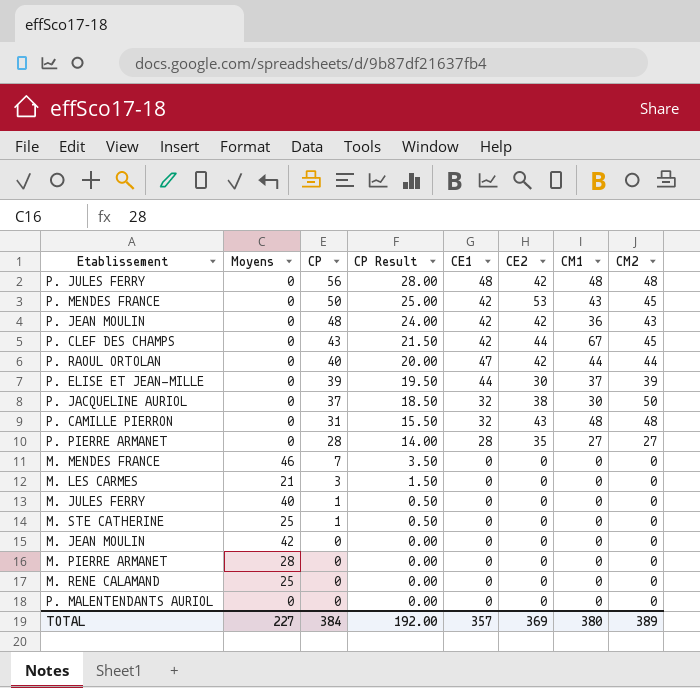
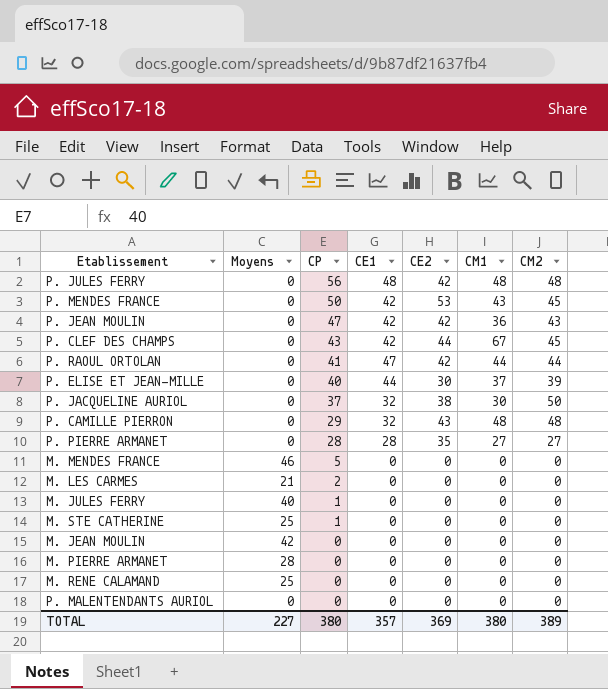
column CP Result | formula: [CP] * 0.5 -> none
P. JEAN MOULIN | CP: 48 -> 47
P. RAOUL ORTOLAN | CP: 40 -> 41
P. ELISE ET JEAN-MILLE | CP: 39 -> 40
P. CAMILLE PIERRON | CP: 31 -> 29
M. MENDES FRANCE | CP: 7 -> 5
M. LES CARMES | CP: 3 -> 2
TOTAL | CP: 384 -> 380

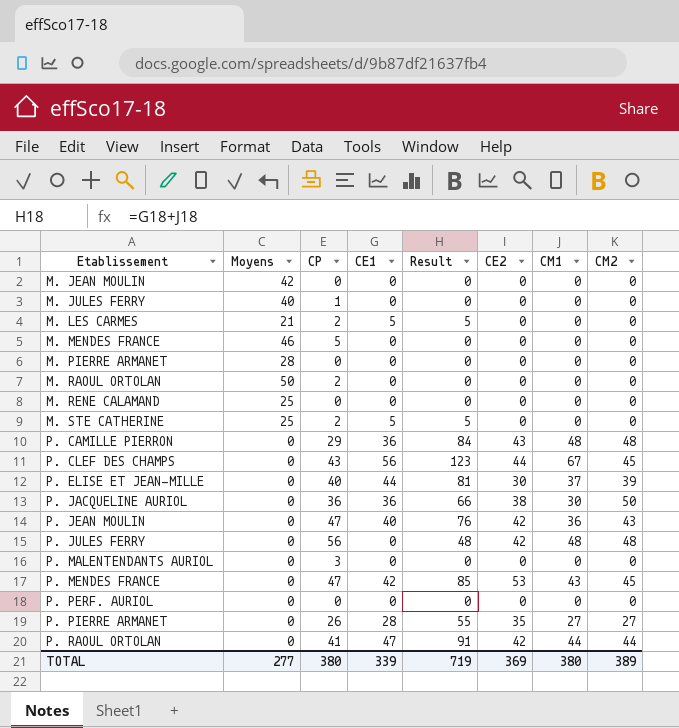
row order: CP descending -> Etablissement ascending
column Result | formula: none -> [CE1] + [CM1]
M. LES CARMES | CE1: 0 -> 5
row M. RAOUL ORTOLAN: none -> 50 | 2 | 0 | 0 | 0 | 0 | 0
M. STE CATHERINE | CP: 1 -> 2
M. STE CATHERINE | CE1: 0 -> 5
P. CAMILLE PIERRON | CE1: 32 -> 36
P. CLEF DES CHAMPS | CE1: 42 -> 56
P. JACQUELINE AURIOL | CP: 37 -> 36
P. JACQUELINE AURIOL | CE1: 32 -> 36
P. JEAN MOULIN | CE1: 42 -> 40
P. JULES FERRY | CE1: 48 -> 0
P. MALENTENDANTS AURIOL | CP: 0 -> 3
P. MENDES FRANCE | CP: 50 -> 47
row P. PERF. AURIOL: none -> 0 | 0 | 0 | 0 | 0 | 0 | 0
P. PIERRE ARMANET | CP: 28 -> 26
TOTAL | Moyens: 227 -> 277
TOTAL | CE1: 357 -> 339

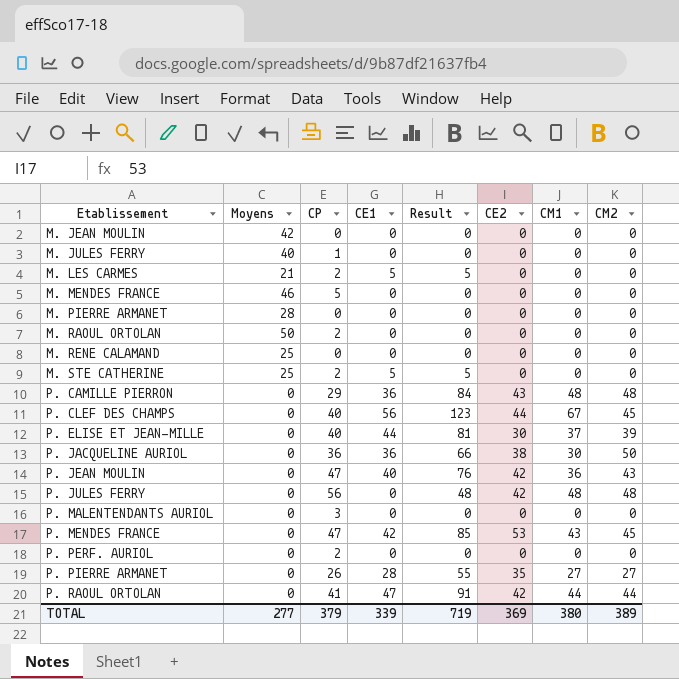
P. CLEF DES CHAMPS | CP: 43 -> 40
P. PERF. AURIOL | CP: 0 -> 2
TOTAL | CP: 380 -> 379

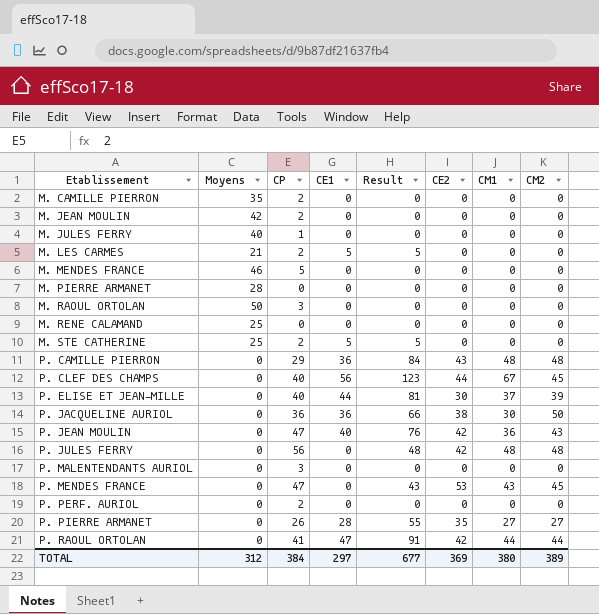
row M. CAMILLE PIERRON: none -> 35 | 2 | 0 | 0 | 0 | 0 | 0
M. JEAN MOULIN | CP: 0 -> 2
M. RAOUL ORTOLAN | CP: 2 -> 3
P. MENDES FRANCE | CE1: 42 -> 0
P. MENDES FRANCE | Result: 85 -> 43
TOTAL | Moyens: 277 -> 312
TOTAL | CP: 379 -> 384
TOTAL | CE1: 339 -> 297
TOTAL | Result: 719 -> 677

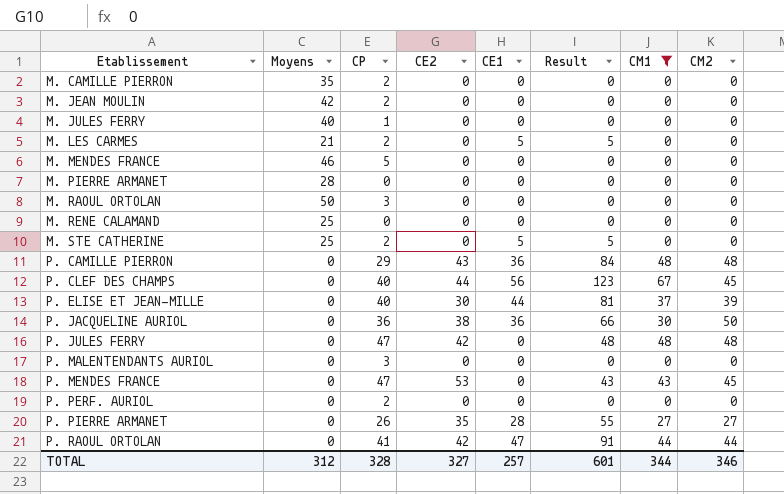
filter: none -> CM1 != 36
column CE2 | position: 6 -> 4
P. JULES FERRY | CP: 56 -> 47
TOTAL | CP: 384 -> 328
TOTAL | CE2: 369 -> 327
TOTAL | CE1: 297 -> 257
TOTAL | Result: 677 -> 601
TOTAL | CM1: 380 -> 344
TOTAL | CM2: 389 -> 346

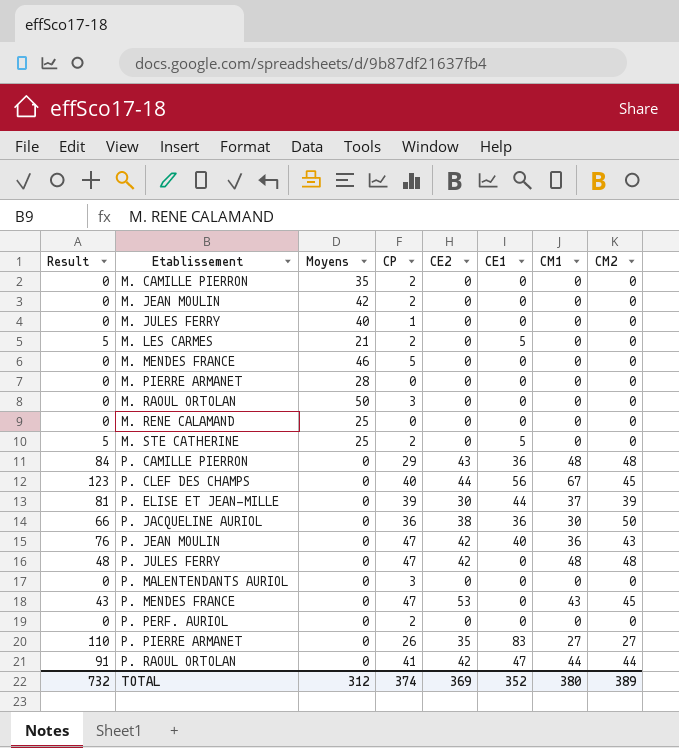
filter: CM1 != 36 -> none
column Result | position: 6 -> 1
P. ELISE ET JEAN-MILLE | CP: 40 -> 39
P. PIERRE ARMANET | Result: 55 -> 110
P. PIERRE ARMANET | CE1: 28 -> 83
TOTAL | Result: 601 -> 732
TOTAL | CP: 328 -> 374
TOTAL | CE2: 327 -> 369
TOTAL | CE1: 257 -> 352
TOTAL | CM1: 344 -> 380
TOTAL | CM2: 346 -> 389

